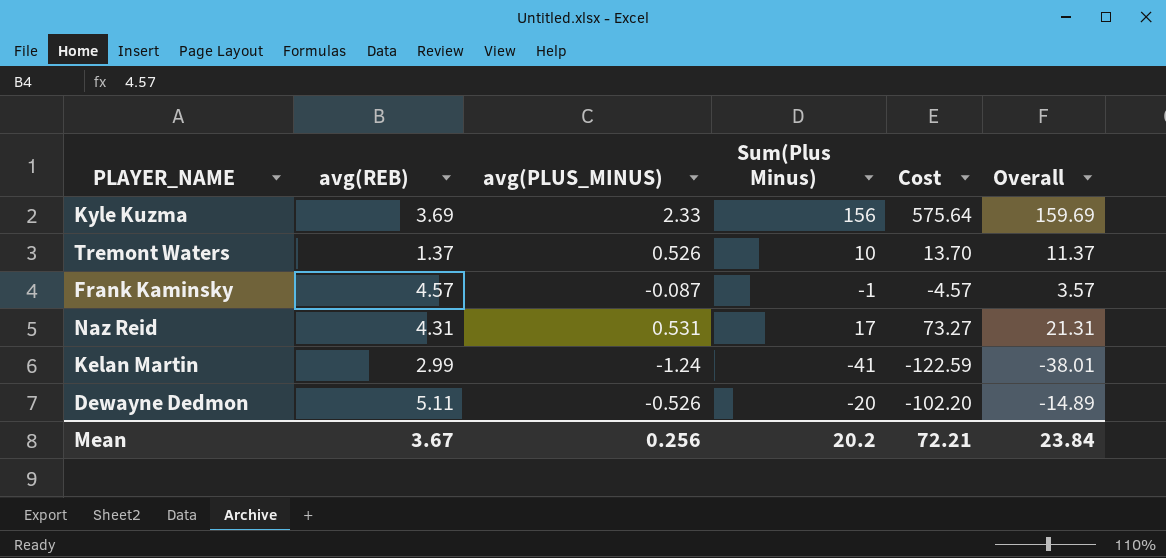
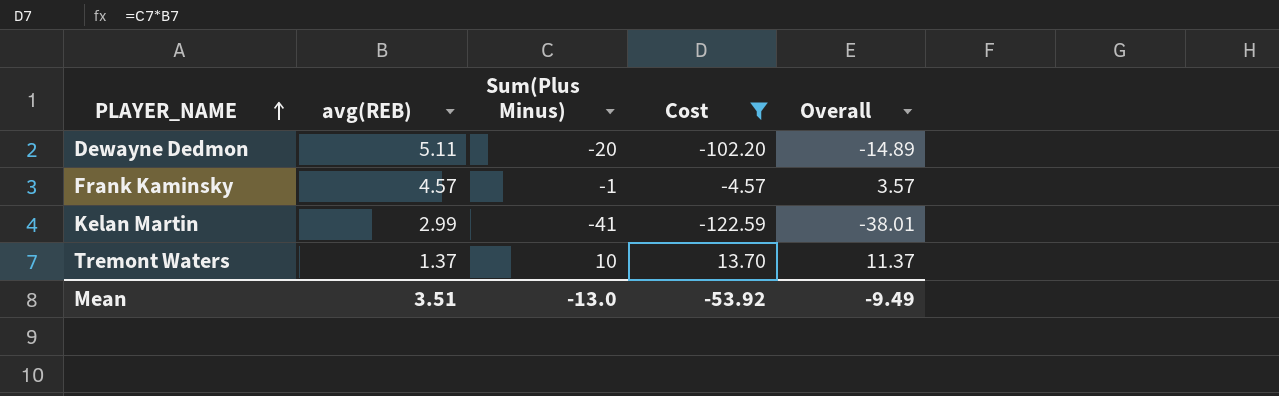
filter: none -> Cost <= 13.70
row order: none -> PLAYER_NAME ascending
column avg(PLUS_MINUS) | position: 3 -> none
Mean | avg(REB): 3.67 -> 3.51
Mean | Sum(Plus Minus): 20.2 -> -13.0
Mean | Cost: 72.21 -> -53.92
Mean | Overall: 23.84 -> -9.49

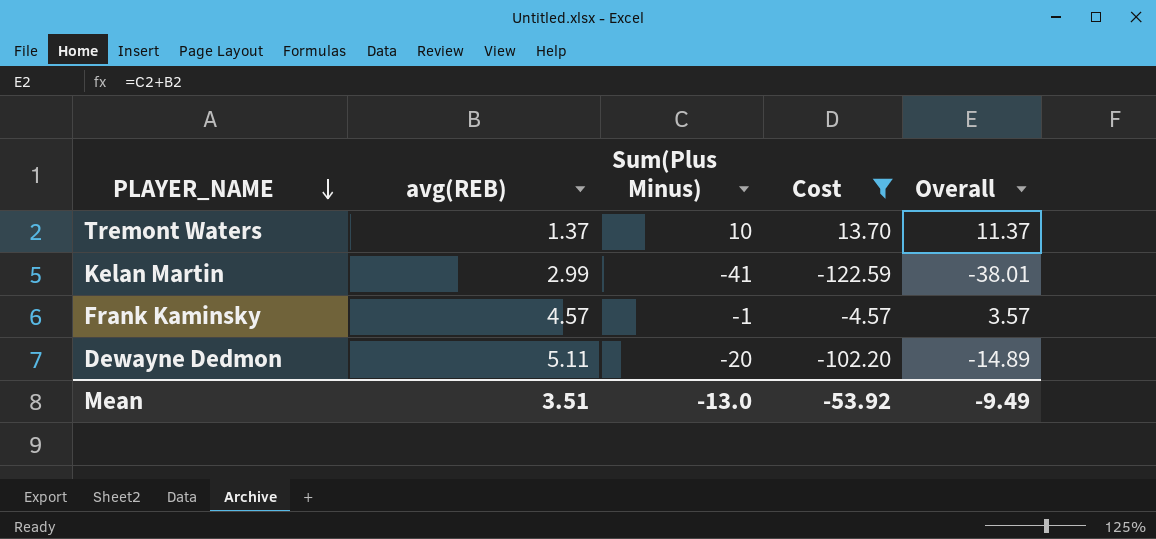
row order: PLAYER_NAME ascending -> PLAYER_NAME descending

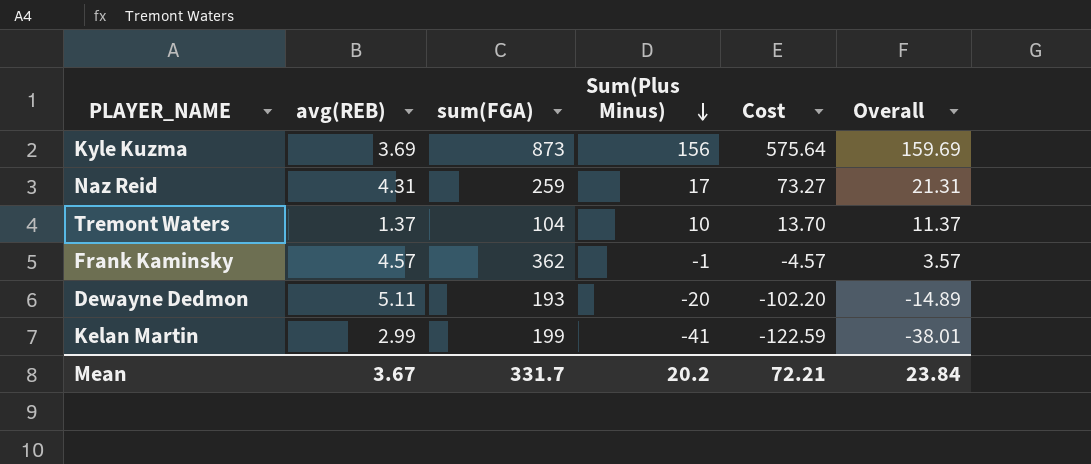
filter: Cost <= 13.70 -> none
row order: PLAYER_NAME descending -> Sum(Plus Minus) descending
column sum(FGA) | position: none -> 3
Mean | avg(REB): 3.51 -> 3.67
Mean | Sum(Plus Minus): -13.0 -> 20.2
Mean | Cost: -53.92 -> 72.21
Mean | Overall: -9.49 -> 23.84

